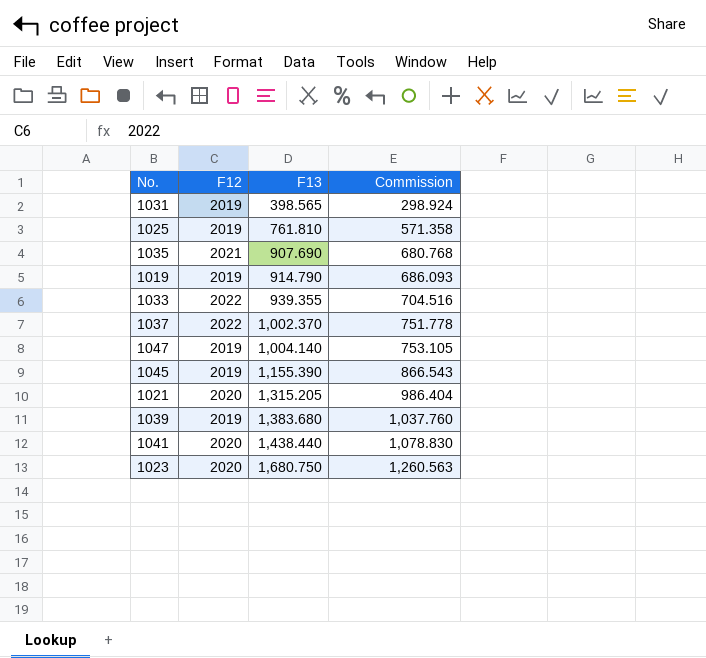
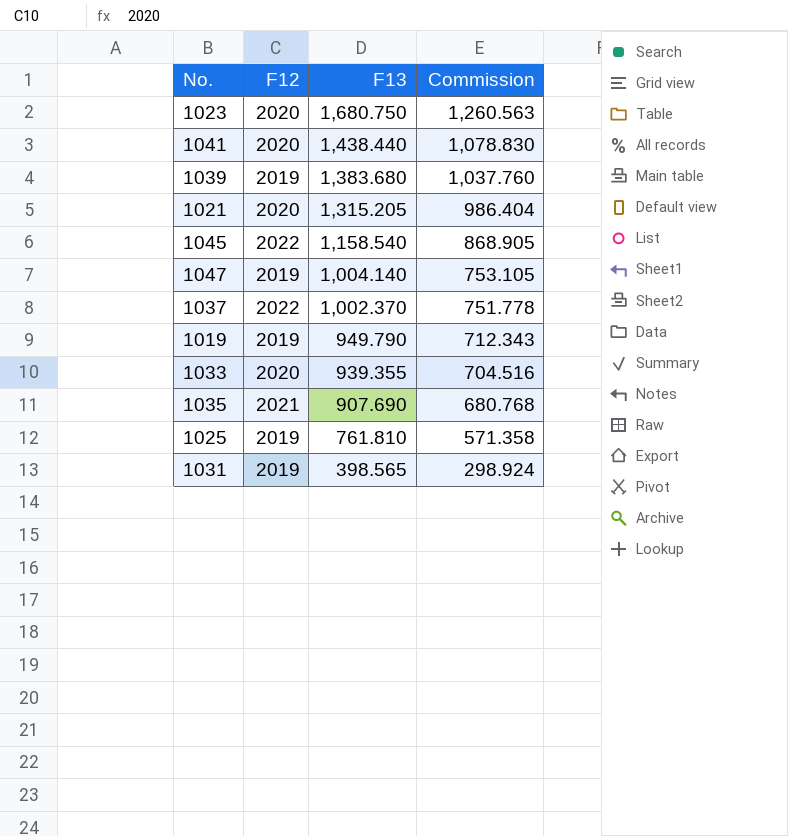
row order: F13 ascending -> F13 descending
1045 | F12: 2019 -> 2022
1045 | F13: 1,155.390 -> 1,158.540
1045 | Commission: 866.543 -> 868.905
1019 | F13: 914.790 -> 949.790
1019 | Commission: 686.093 -> 712.343
1033 | F12: 2022 -> 2020

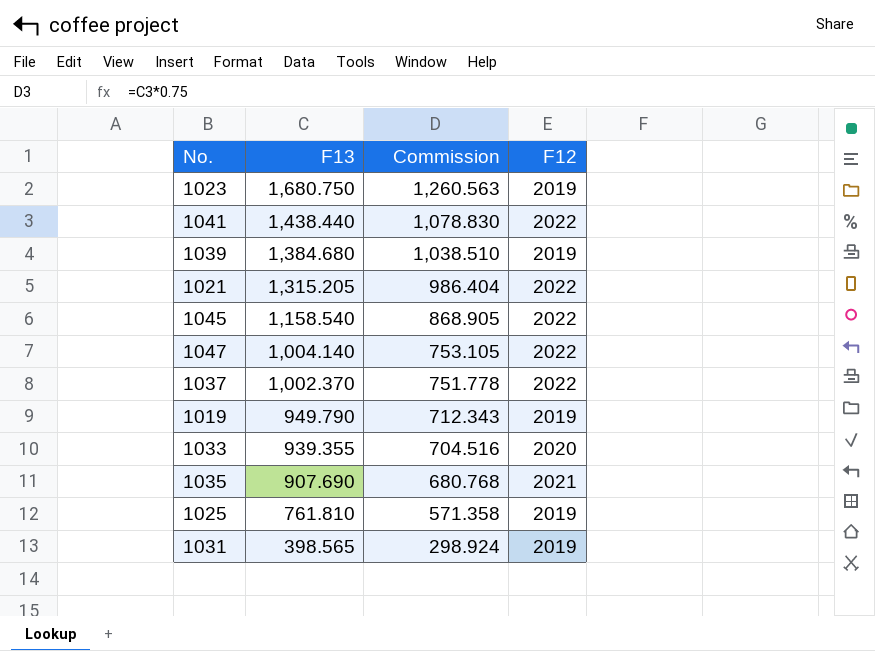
column F12 | position: 2 -> 4
1023 | F12: 2020 -> 2019
1041 | F12: 2020 -> 2022
1039 | F13: 1,383.680 -> 1,384.680
1039 | Commission: 1,037.760 -> 1,038.510
1021 | F12: 2020 -> 2022
1047 | F12: 2019 -> 2022

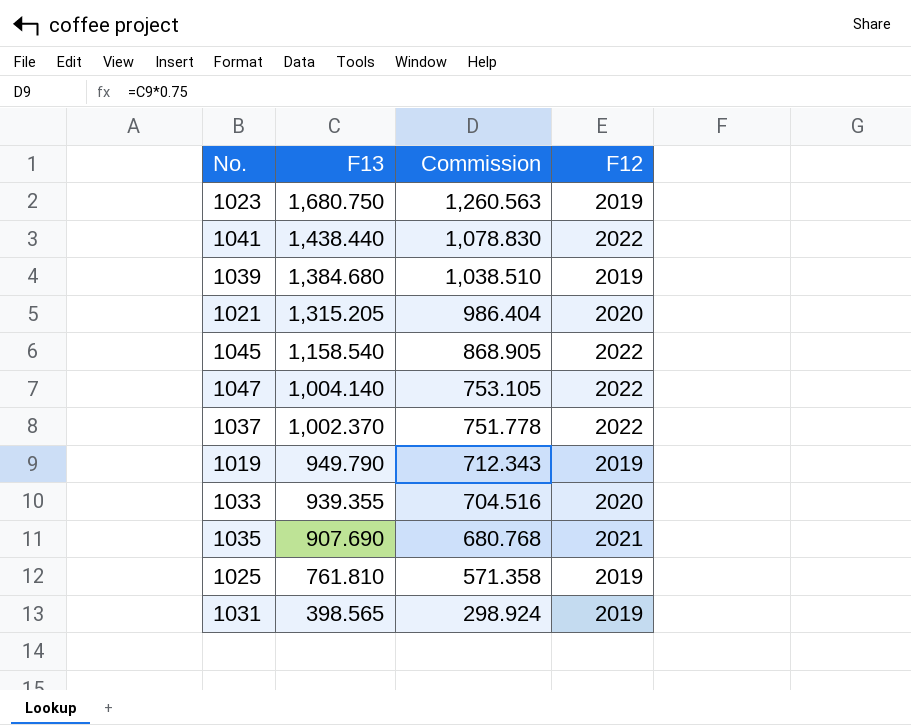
1021 | F12: 2022 -> 2020

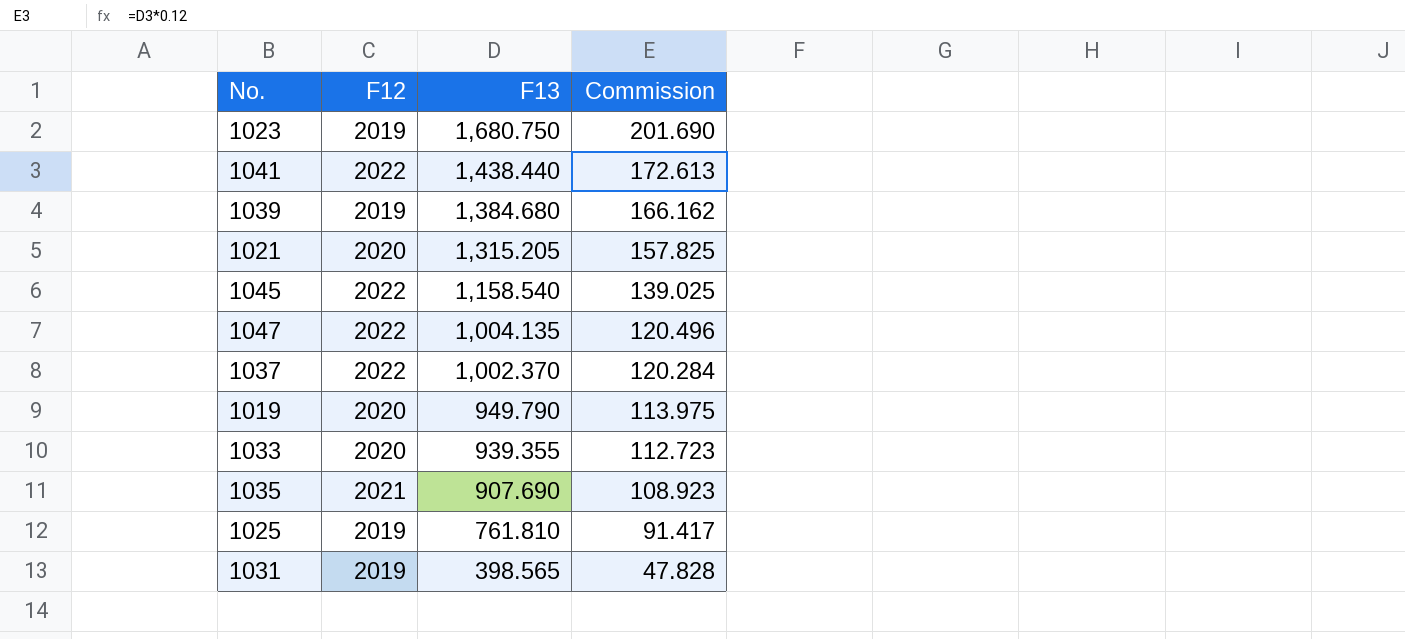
column F12 | position: 4 -> 2
column Commission | formula: [F13] * 0.75 -> [F13] * 0.12
1047 | F13: 1,004.140 -> 1,004.135
1019 | F12: 2019 -> 2020

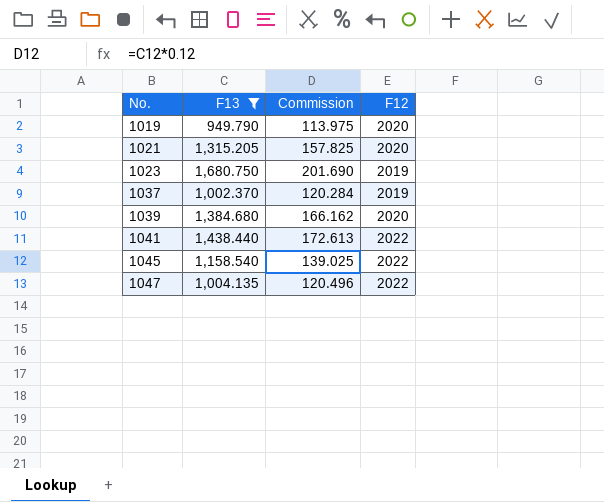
filter: none -> F13 >= 949.790
row order: F13 descending -> No. ascending
column F12 | position: 2 -> 4
1037 | F12: 2022 -> 2019
1039 | F12: 2019 -> 2020

